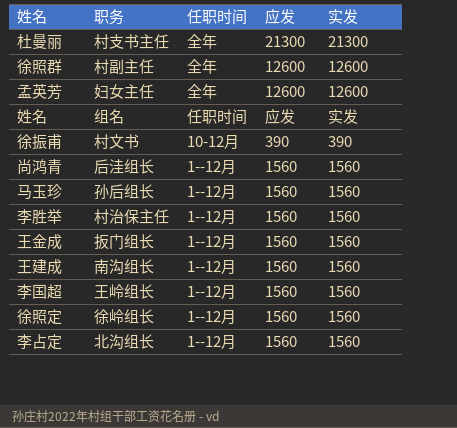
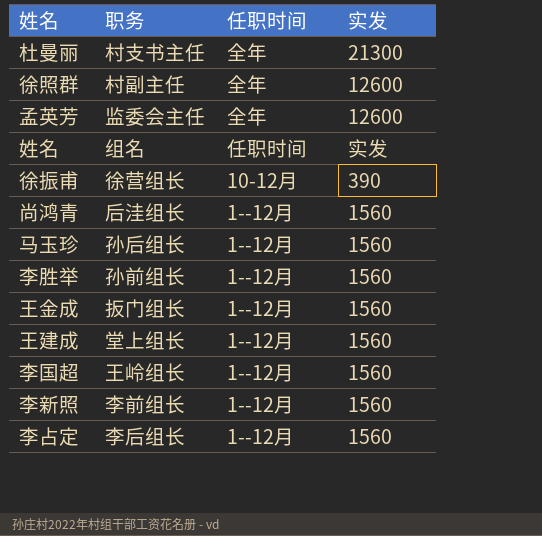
column 应发 | position: 4 -> none
row 徐照定: 徐岭组长 | 1--12月 | 1560 | 1560 -> none
孟英芳 | 职务: 妇女主任 -> 监委会主任
徐振甫 | 职务: 村文书 -> 徐营组长
李胜举 | 职务: 村治保主任 -> 孙前组长
王建成 | 职务: 南沟组长 -> 堂上组长
row 李新照: none -> 李前组长 | 1--12月 | 1560
李占定 | 职务: 北沟组长 -> 李后组长

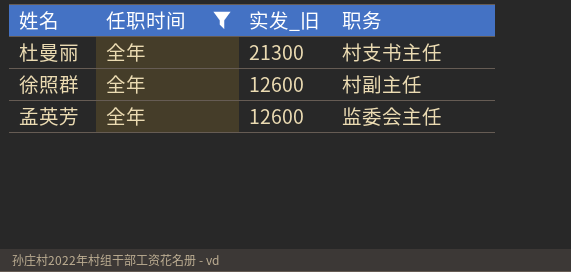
filter: none -> 任职时间 = 全年
column name: 实发 -> 实发_旧
column 职务 | position: 2 -> 4

